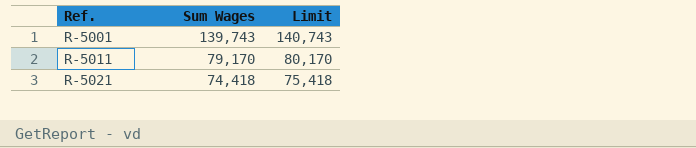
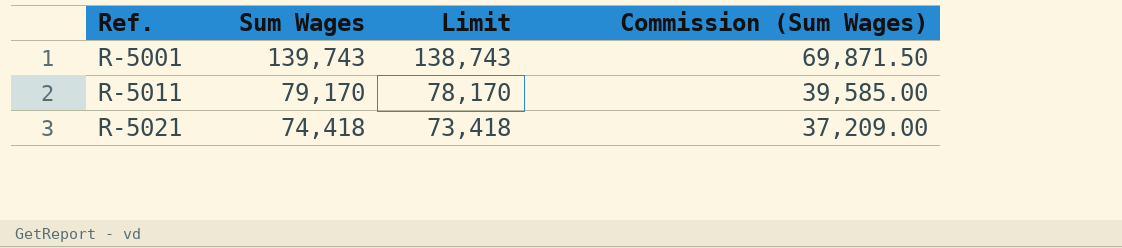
column Limit | formula: [Sum Wages] + 1000 -> [Sum Wages] - 1000
column Commission (Sum Wages) | formula: none -> [Sum Wages] * 0.5

